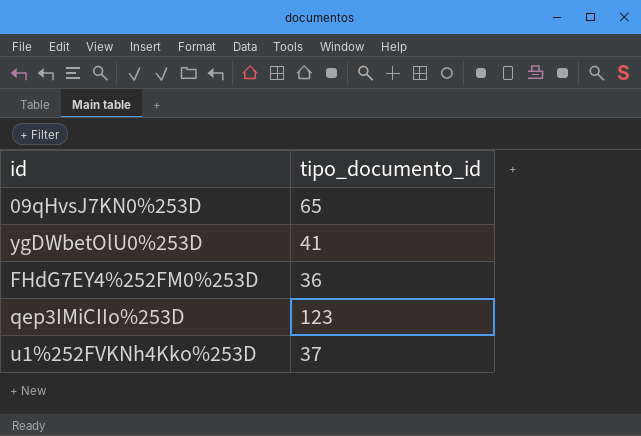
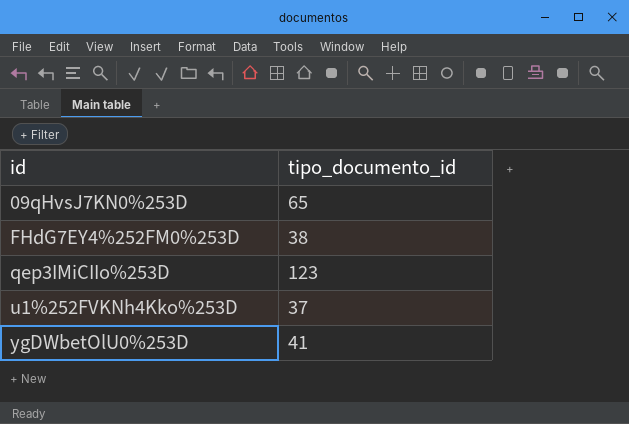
row order: none -> id ascending
FHdG7EY4%252FM0%253D | tipo_documento_id: 36 -> 38

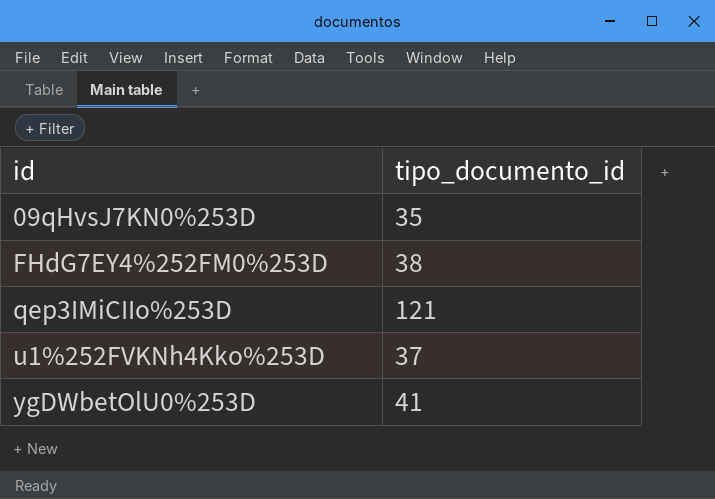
09qHvsJ7KN0%253D | tipo_documento_id: 65 -> 35
qep3IMiCIIo%253D | tipo_documento_id: 123 -> 121

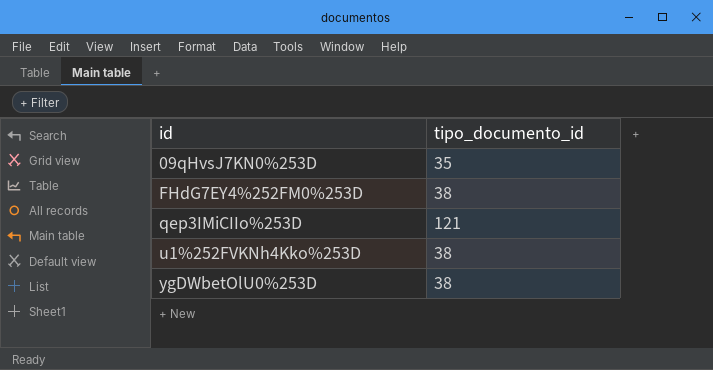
u1%252FVKNh4Kko%253D | tipo_documento_id: 37 -> 38
ygDWbetOlU0%253D | tipo_documento_id: 41 -> 38

